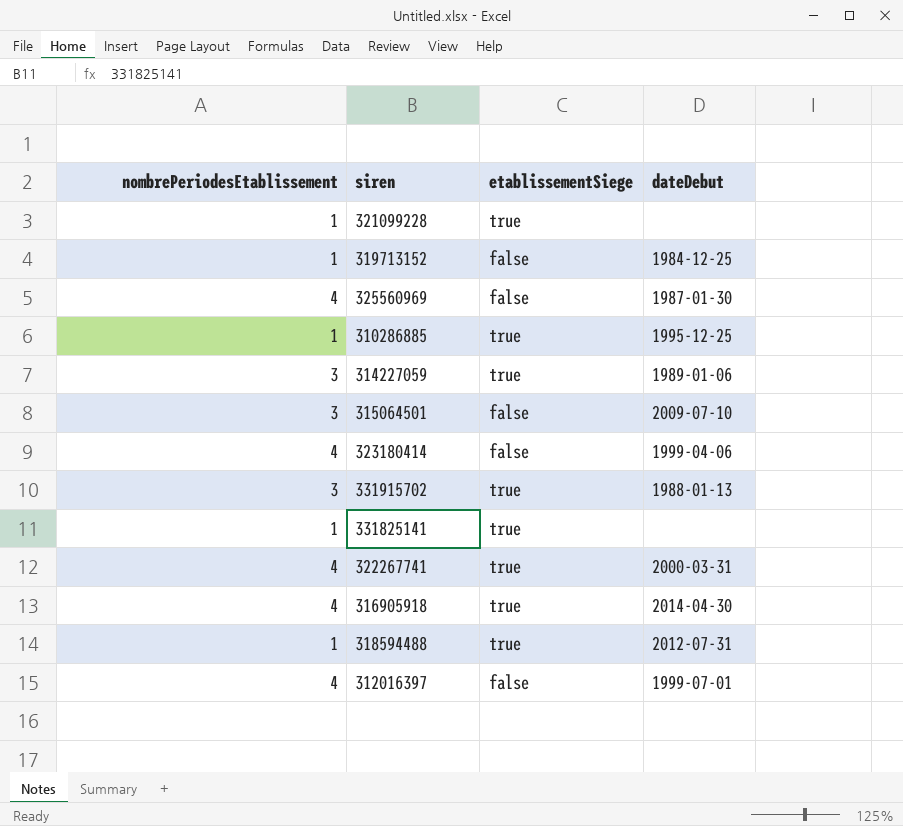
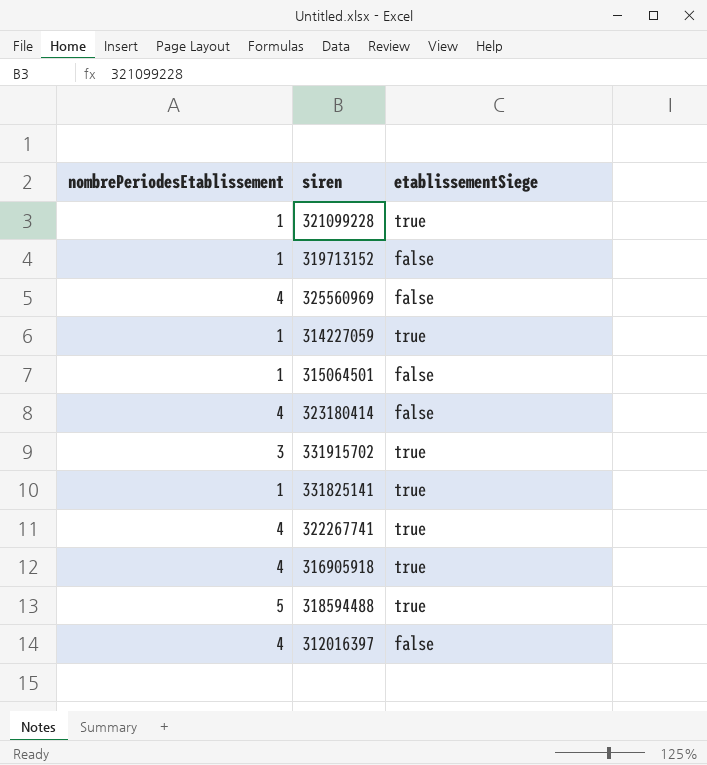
column dateDebut | position: 4 -> none
row 310286885: 1 | true | 1995-12-25 -> none
314227059 | nombrePeriodesEtablissement: 3 -> 1
315064501 | nombrePeriodesEtablissement: 3 -> 1
318594488 | nombrePeriodesEtablissement: 1 -> 5

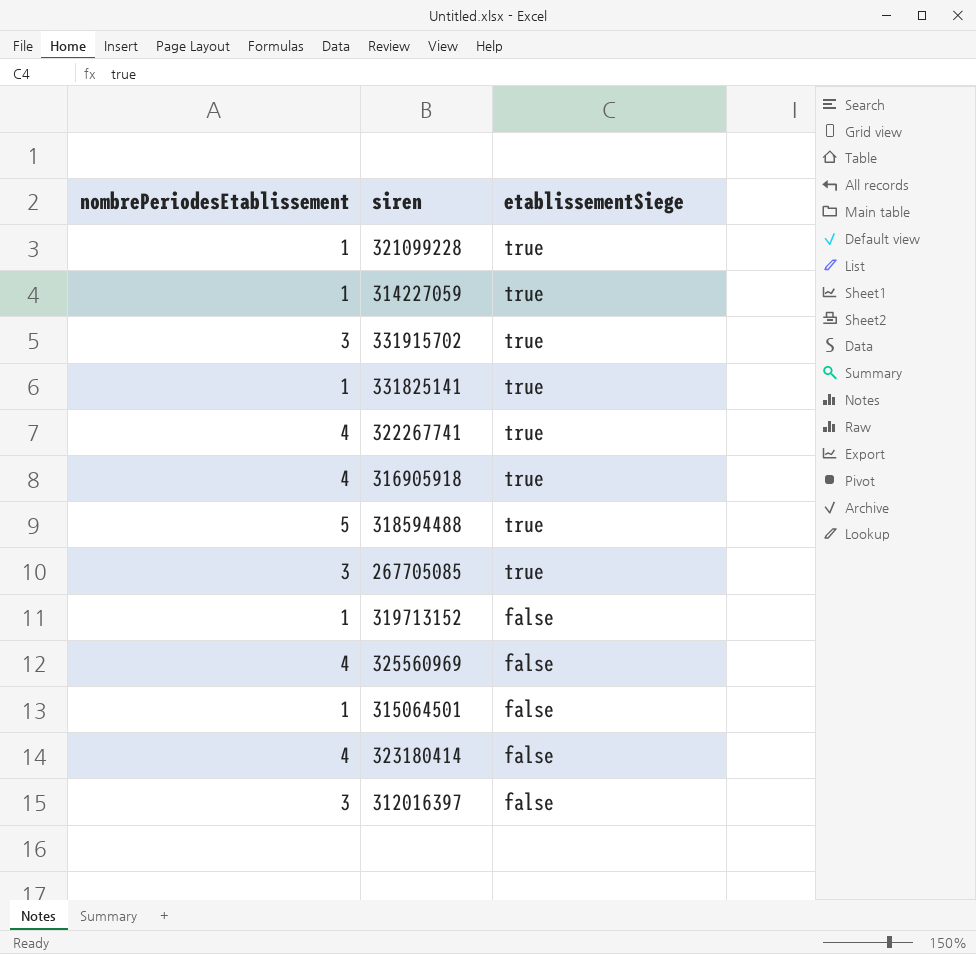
row order: none -> etablissementSiege descending
row 267705085: none -> 3 | true
312016397 | nombrePeriodesEtablissement: 4 -> 3

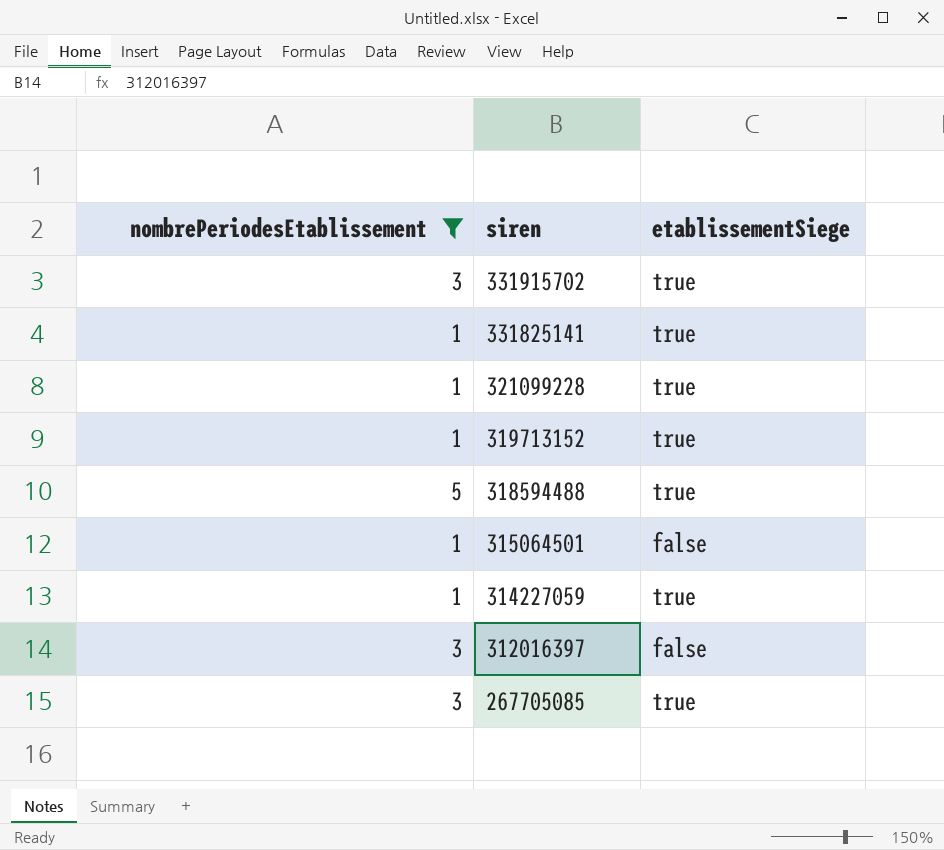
filter: none -> nombrePeriodesEtablissement != 4
row order: etablissementSiege descending -> siren descending
319713152 | etablissementSiege: false -> true

